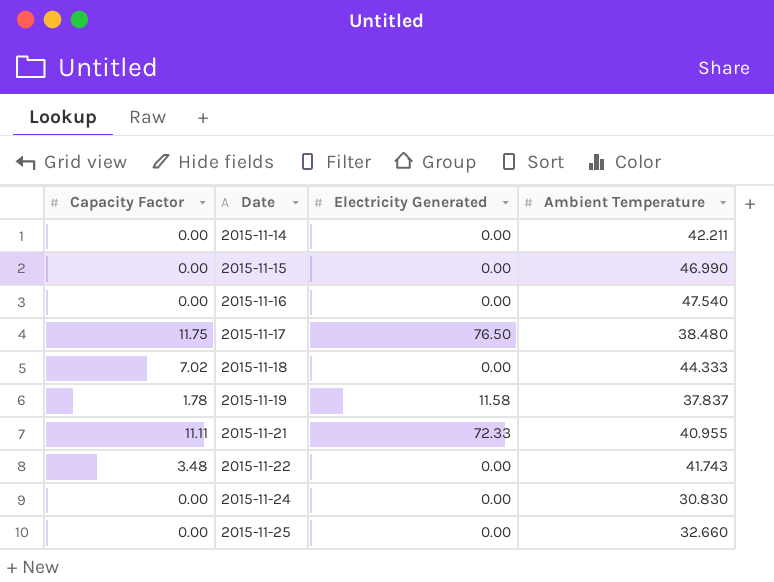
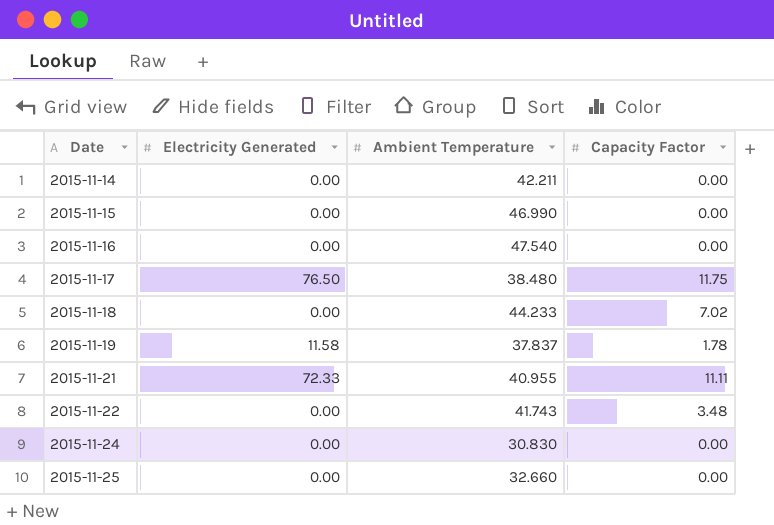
column Capacity Factor | position: 1 -> 4
2015-11-18 | Ambient Temperature: 44.333 -> 44.233

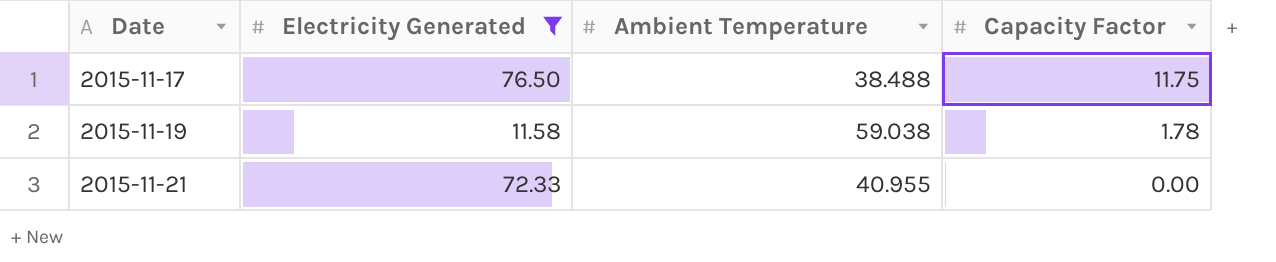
filter: none -> Electricity Generated != 0.00
2015-11-17 | Ambient Temperature: 38.480 -> 38.488
2015-11-19 | Ambient Temperature: 37.837 -> 59.038
2015-11-21 | Capacity Factor: 11.11 -> 0.00

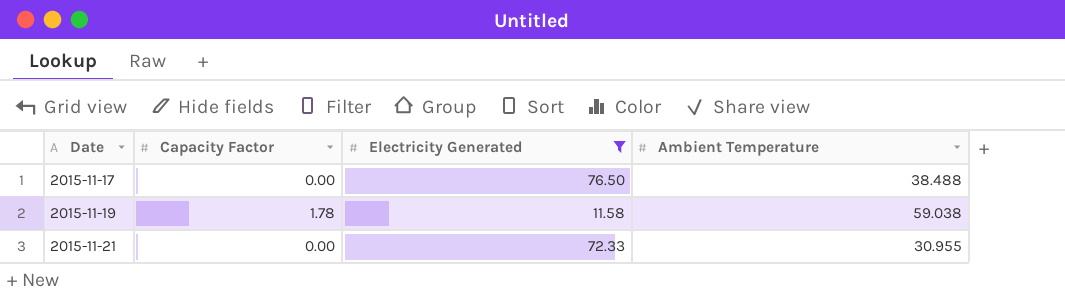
column Capacity Factor | position: 4 -> 2
2015-11-17 | Capacity Factor: 11.75 -> 0.00
2015-11-21 | Ambient Temperature: 40.955 -> 30.955

